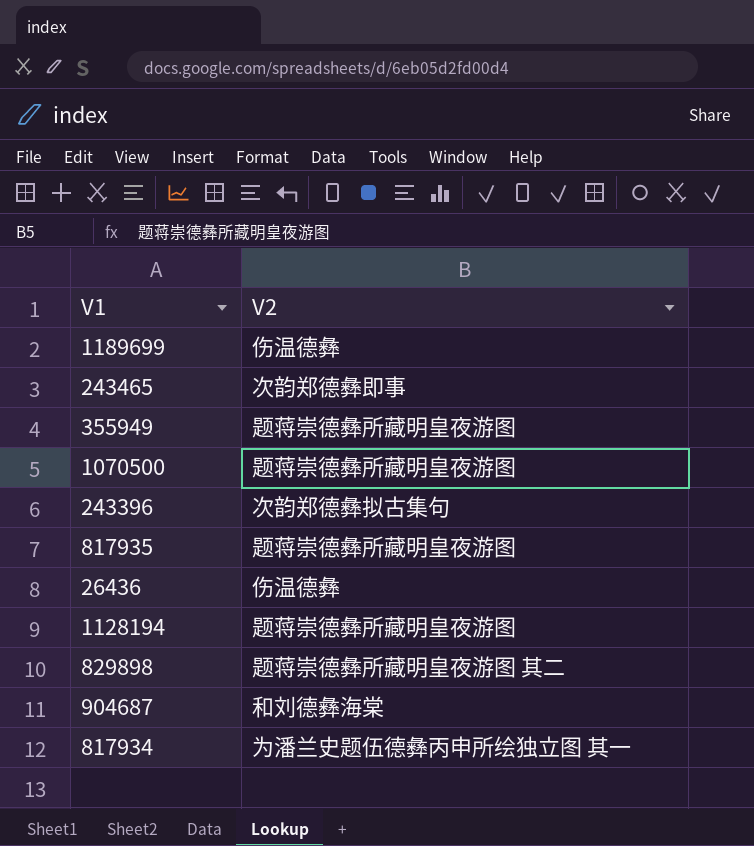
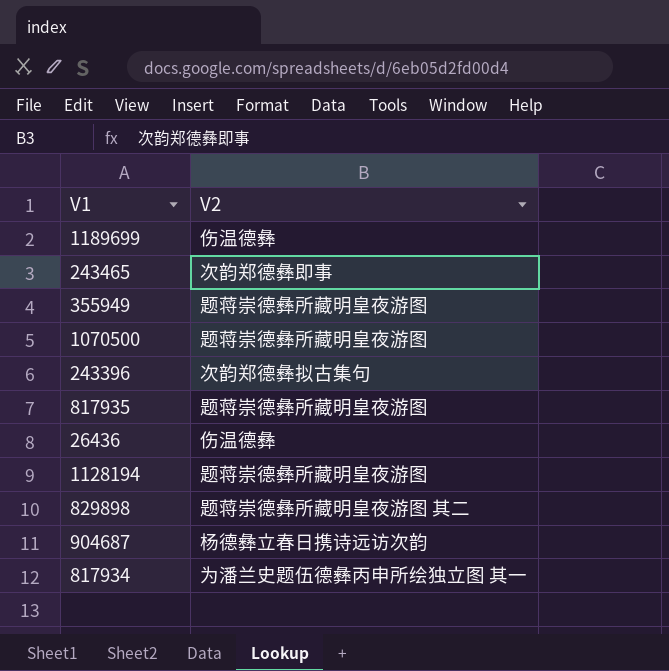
904687 | V2: 和刘德彝海棠 -> 杨德彝立春日携诗远访次韵

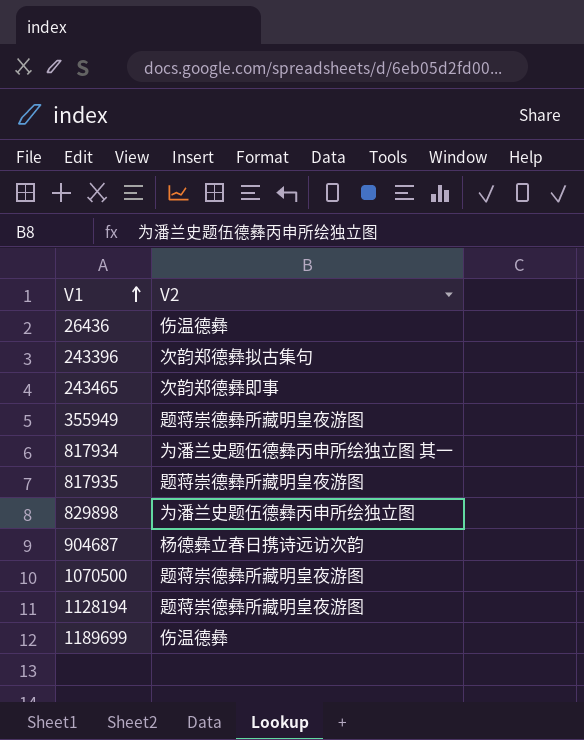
row order: none -> V1 ascending
829898 | V2: 题蒋崇德彝所藏明皇夜游图 其二 -> 为潘兰史题伍德彝丙申所绘独立图

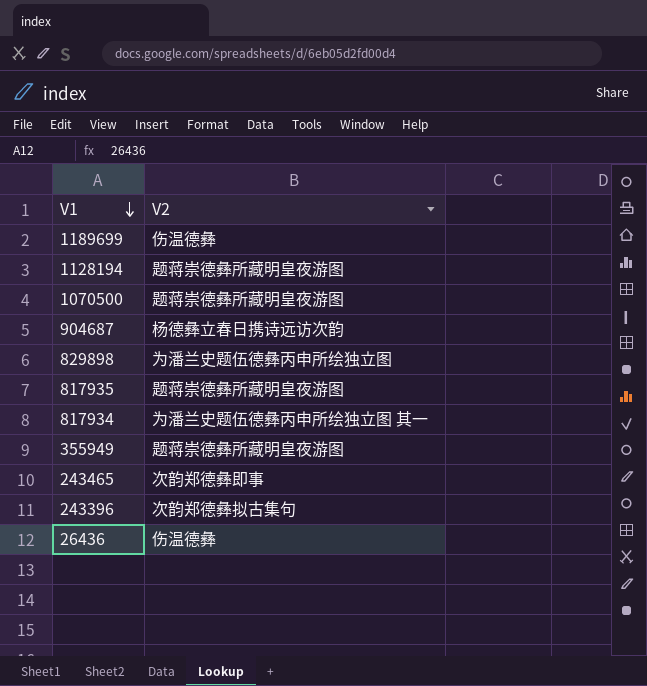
row order: V1 ascending -> V1 descending

